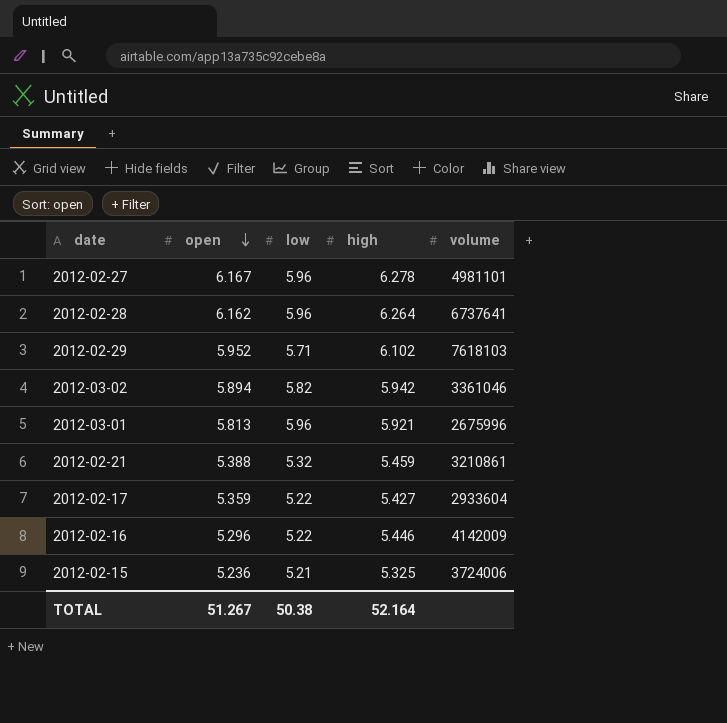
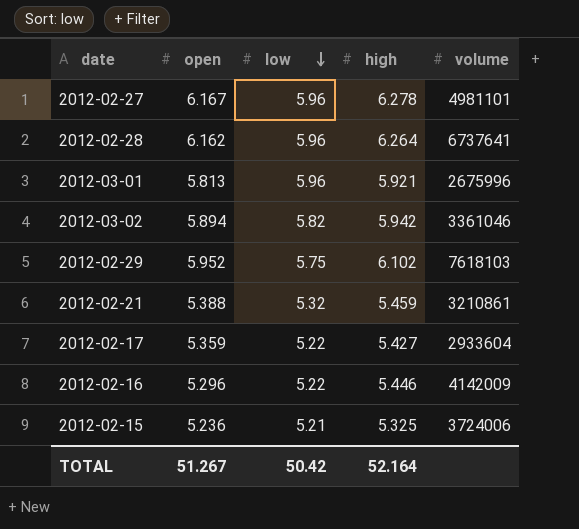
row order: open descending -> low descending
2012-02-29 | low: 5.71 -> 5.75
TOTAL | low: 50.38 -> 50.42

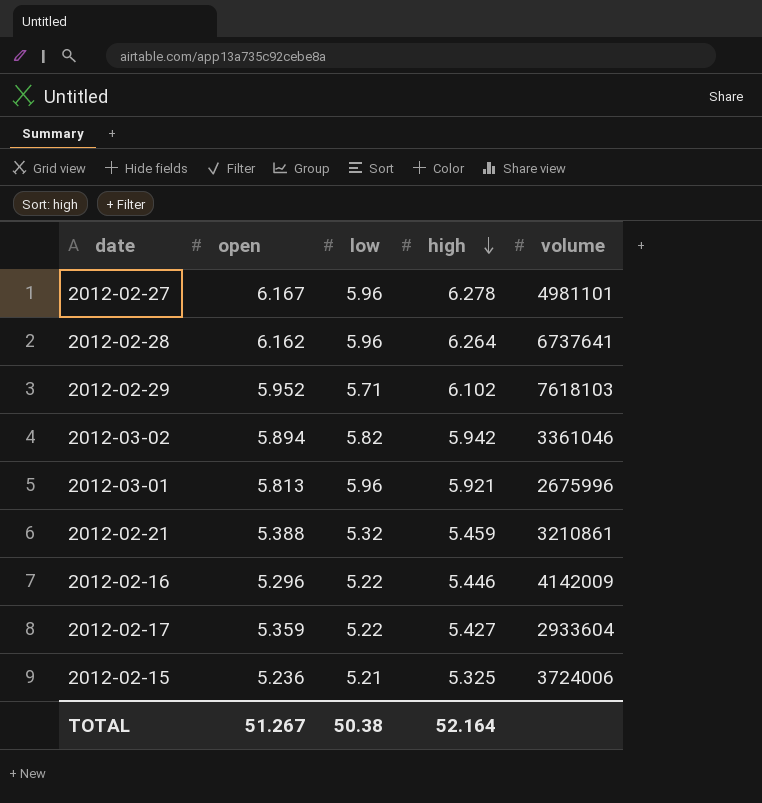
row order: low descending -> high descending
2012-02-29 | low: 5.75 -> 5.71
TOTAL | low: 50.42 -> 50.38

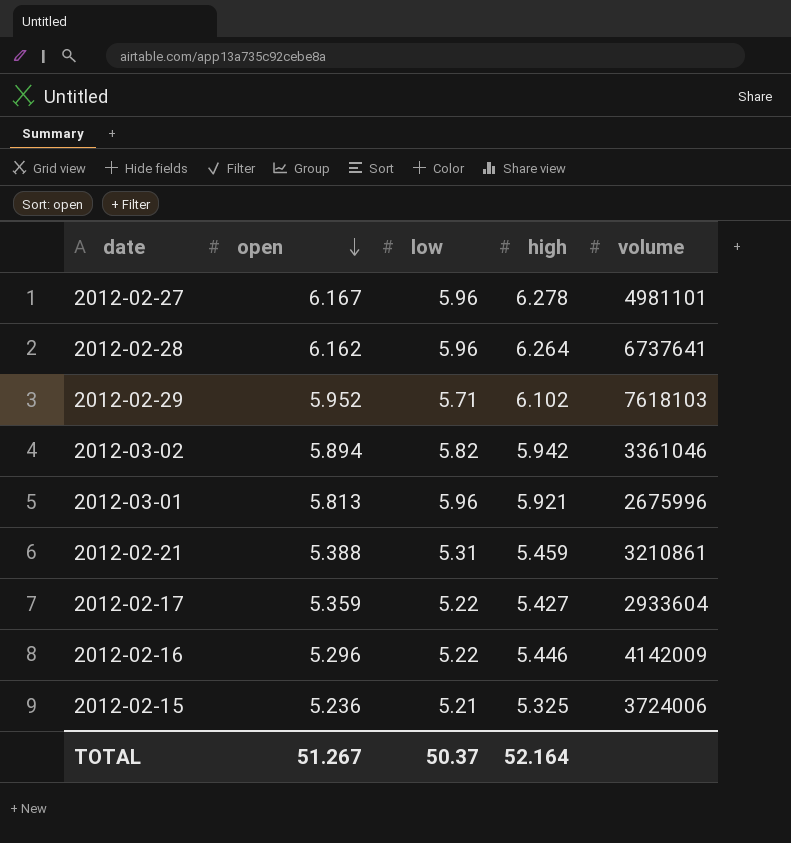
row order: high descending -> open descending
2012-02-21 | low: 5.32 -> 5.31
TOTAL | low: 50.38 -> 50.37

